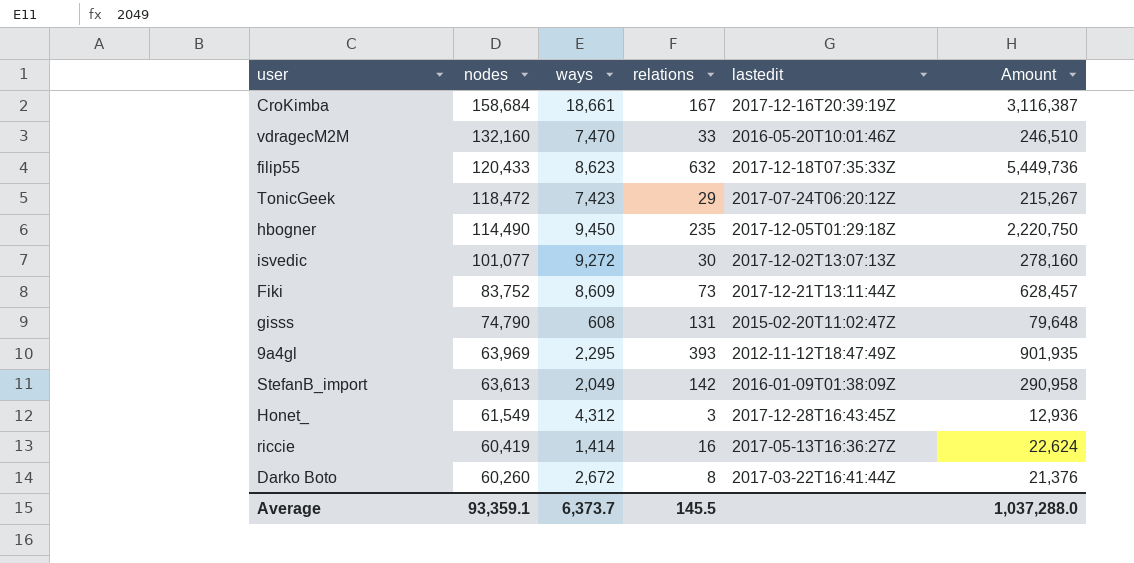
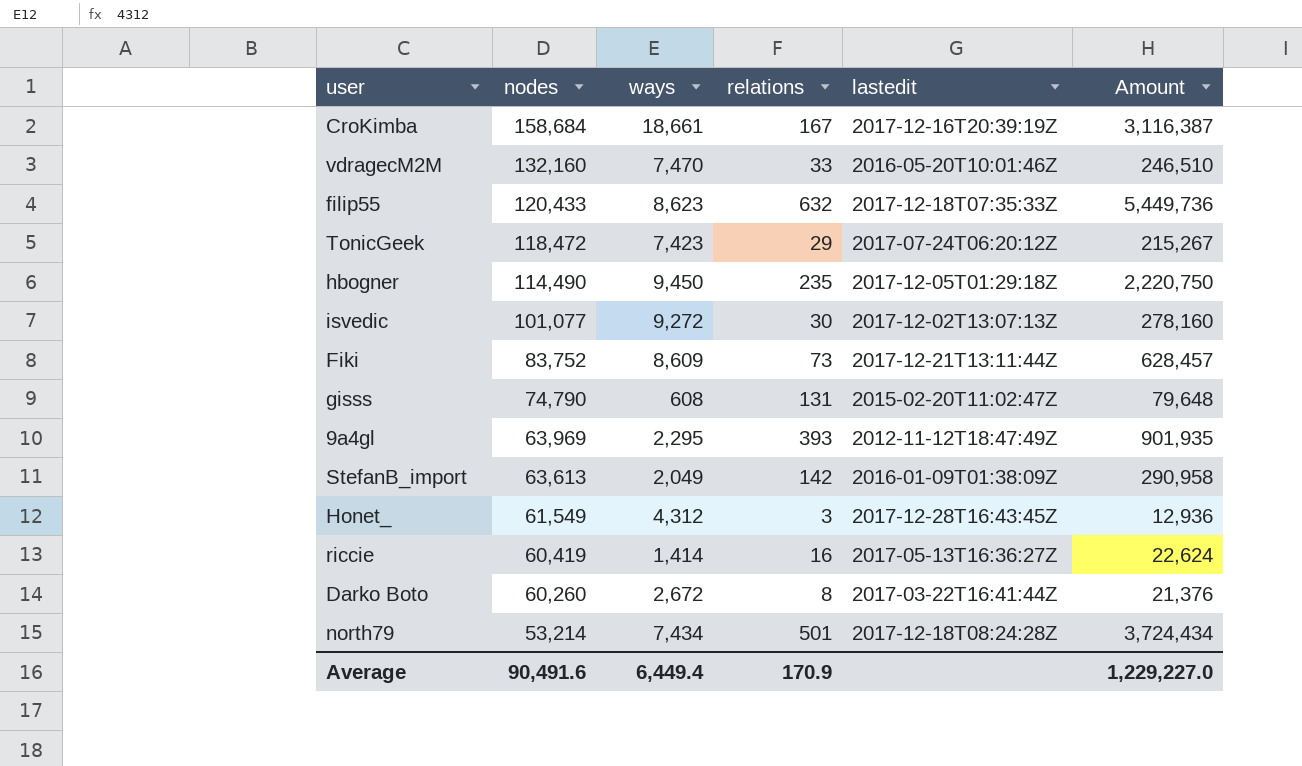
row north79: none -> 53,214 | 7,434 | 501 | 2017-12-18T08:24:28Z | 3,724,434
Average | nodes: 93,359.1 -> 90,491.6
Average | ways: 6,373.7 -> 6,449.4
Average | relations: 145.5 -> 170.9
Average | Amount: 1,037,288.0 -> 1,229,227.0

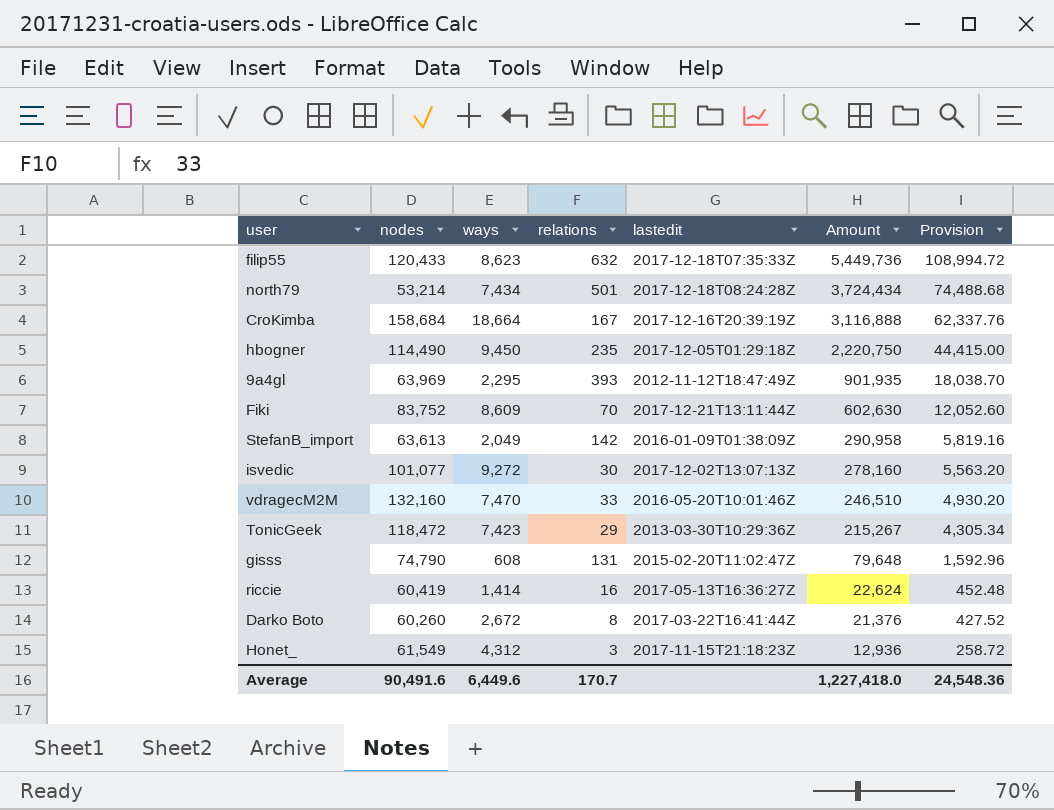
row order: nodes descending -> Amount descending
column Provision | formula: none -> [Amount] * 0.02
CroKimba | ways: 18,661 -> 18,664
CroKimba | Amount: 3,116,387 -> 3,116,888
Fiki | relations: 73 -> 70
Fiki | Amount: 628,457 -> 602,630
TonicGeek | lastedit: 2017-07-24T06:20:12Z -> 2013-03-30T10:29:36Z
Honet_ | lastedit: 2017-12-28T16:43:45Z -> 2017-11-15T21:18:23Z
Average | ways: 6,449.4 -> 6,449.6
Average | relations: 170.9 -> 170.7
Average | Amount: 1,229,227.0 -> 1,227,418.0

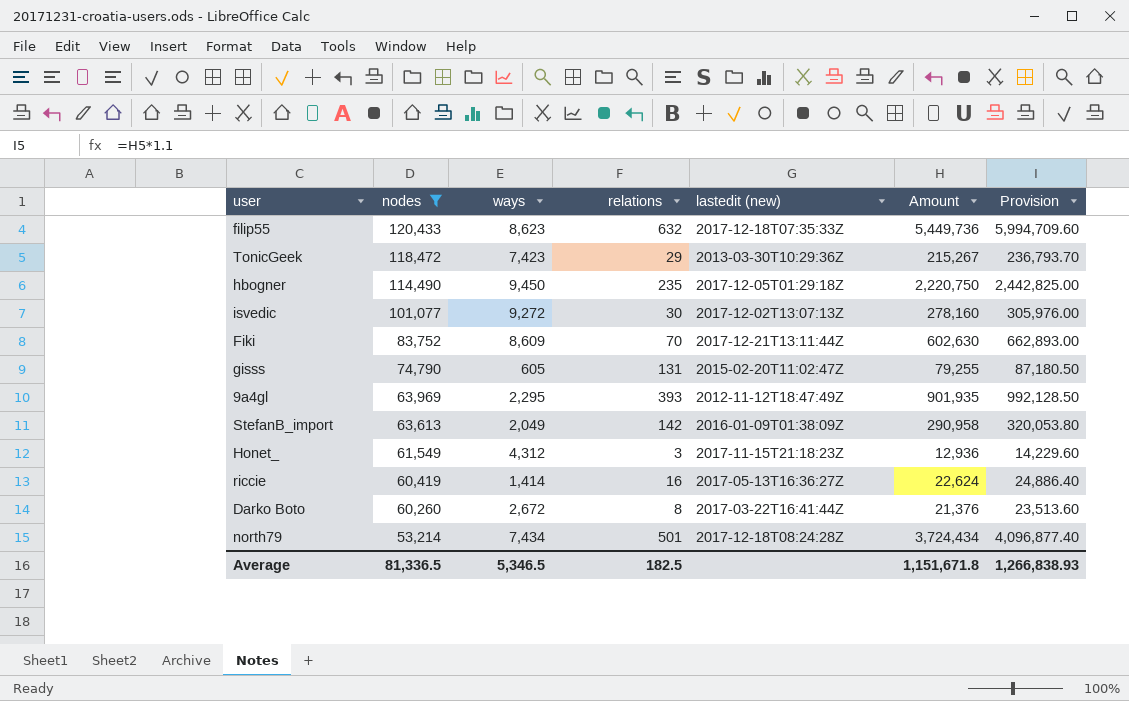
filter: none -> nodes <= 120,433
row order: Amount descending -> nodes descending
column name: lastedit -> lastedit (new)
column Provision | formula: [Amount] * 0.02 -> [Amount] * 1.1
gisss | ways: 608 -> 605
gisss | Amount: 79,648 -> 79,255
Average | nodes: 90,491.6 -> 81,336.5
Average | ways: 6,449.6 -> 5,346.5
Average | relations: 170.7 -> 182.5
Average | Amount: 1,227,418.0 -> 1,151,671.8
Average | Provision: 24,548.36 -> 1,266,838.93

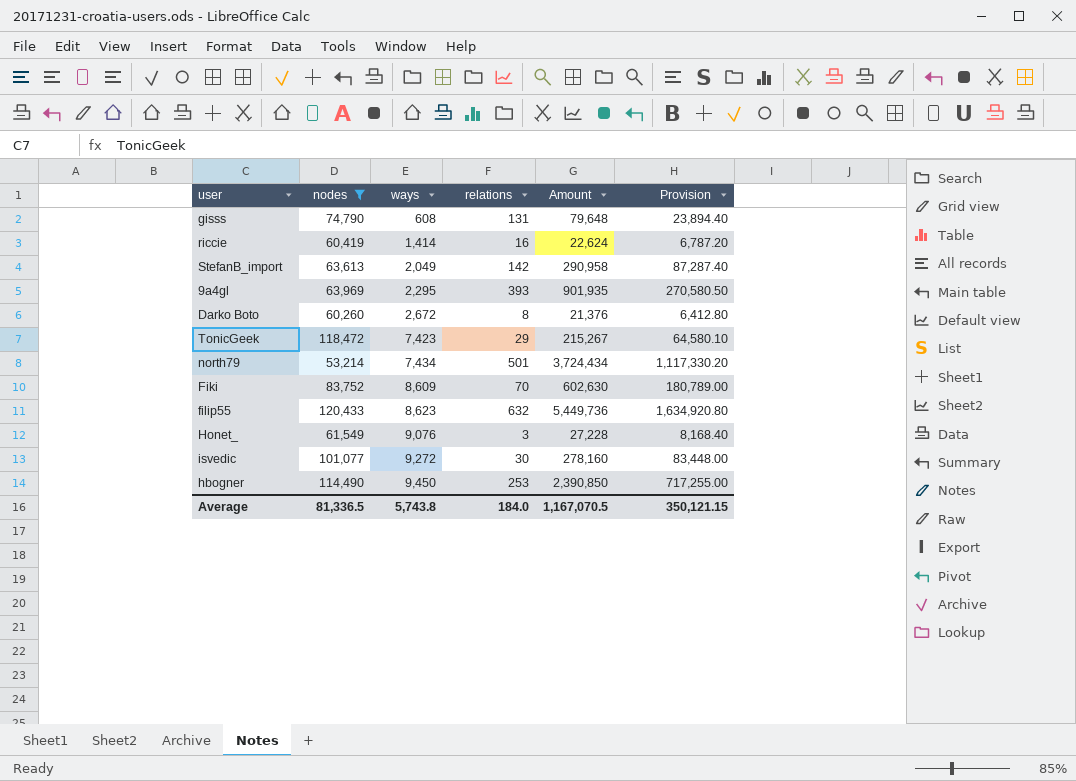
row order: nodes descending -> ways ascending
column lastedit (new) | position: 5 -> none
column Provision | formula: [Amount] * 1.1 -> [Amount] * 0.3
gisss | ways: 605 -> 608
gisss | Amount: 79,255 -> 79,648
Honet_ | ways: 4,312 -> 9,076
Honet_ | Amount: 12,936 -> 27,228
hbogner | relations: 235 -> 253
hbogner | Amount: 2,220,750 -> 2,390,850
Average | ways: 5,346.5 -> 5,743.8
Average | relations: 182.5 -> 184.0
Average | Amount: 1,151,671.8 -> 1,167,070.5
Average | Provision: 1,266,838.93 -> 350,121.15

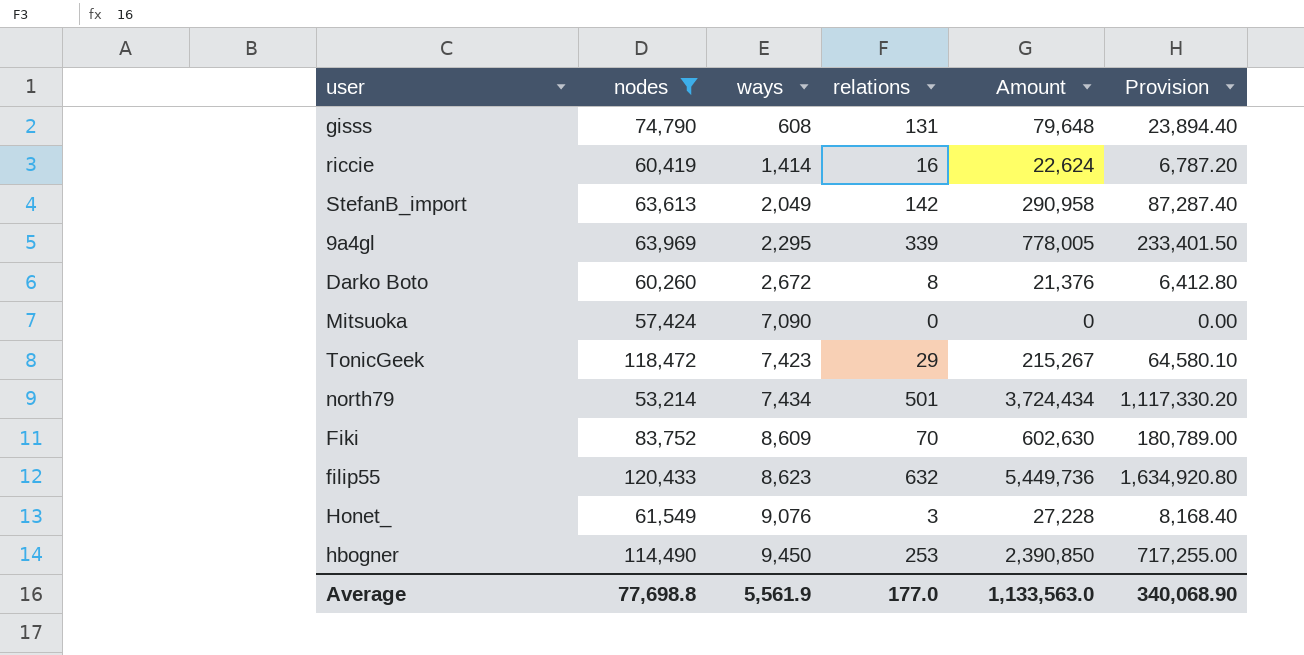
row isvedic: 101,077 | 9,272 | 30 | 278,160 | 83,448.00 -> none
9a4gl | relations: 393 -> 339
9a4gl | Amount: 901,935 -> 778,005
9a4gl | Provision: 270,580.50 -> 233,401.50
row Mitsuoka: none -> 57,424 | 7,090 | 0 | 0 | 0.00
Average | nodes: 81,336.5 -> 77,698.8
Average | ways: 5,743.8 -> 5,561.9
Average | relations: 184.0 -> 177.0
Average | Amount: 1,167,070.5 -> 1,133,563.0
Average | Provision: 350,121.15 -> 340,068.90

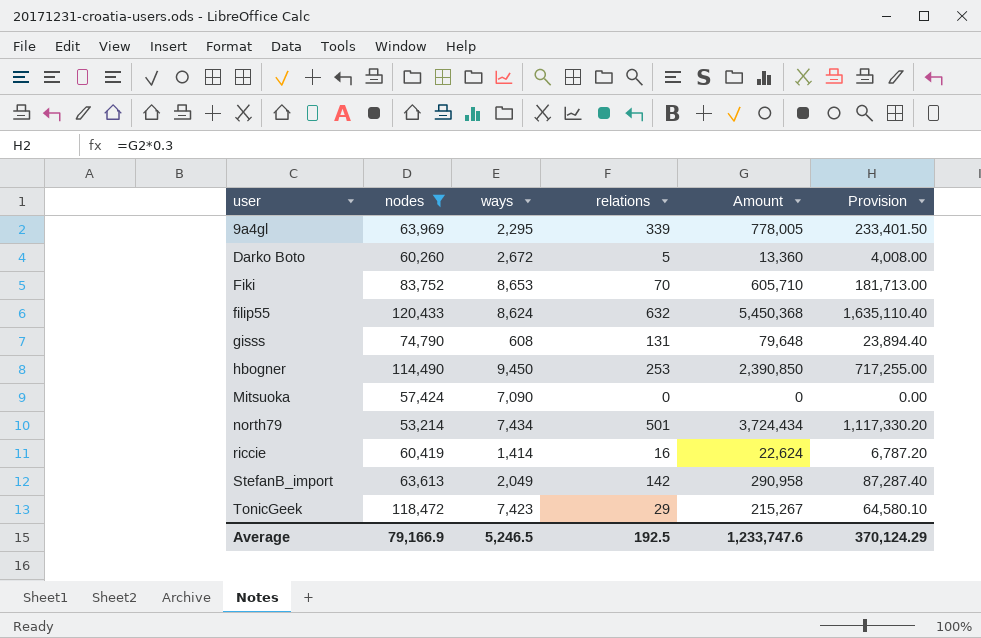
row order: ways ascending -> user ascending
row Honet_: 61,549 | 9,076 | 3 | 27,228 | 8,168.40 -> none
Darko Boto | relations: 8 -> 5
Darko Boto | Amount: 21,376 -> 13,360
Darko Boto | Provision: 6,412.80 -> 4,008.00
Fiki | ways: 8,609 -> 8,653
Fiki | Amount: 602,630 -> 605,710
Fiki | Provision: 180,789.00 -> 181,713.00
filip55 | ways: 8,623 -> 8,624
filip55 | Amount: 5,449,736 -> 5,450,368
filip55 | Provision: 1,634,920.80 -> 1,635,110.40
Average | nodes: 77,698.8 -> 79,166.9
Average | ways: 5,561.9 -> 5,246.5
Average | relations: 177.0 -> 192.5
Average | Amount: 1,133,563.0 -> 1,233,747.6
Average | Provision: 340,068.90 -> 370,124.29

